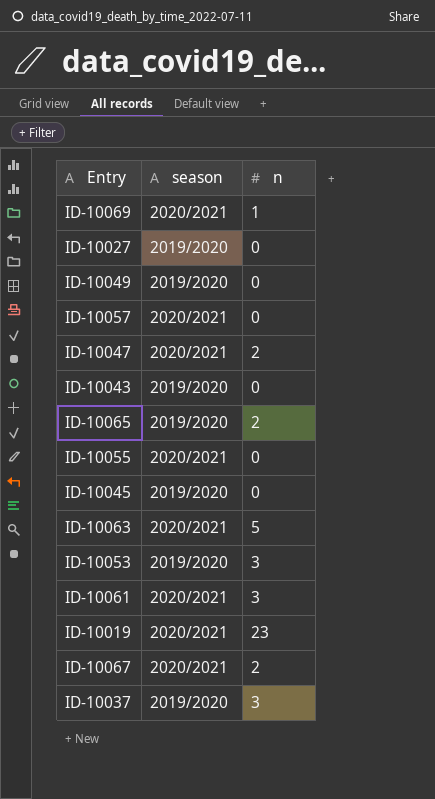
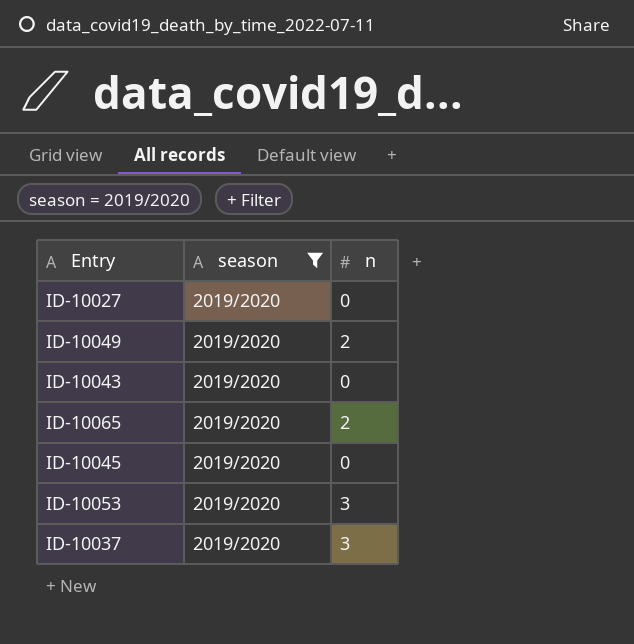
filter: none -> season = 2019/2020
ID-10049 | n: 0 -> 2

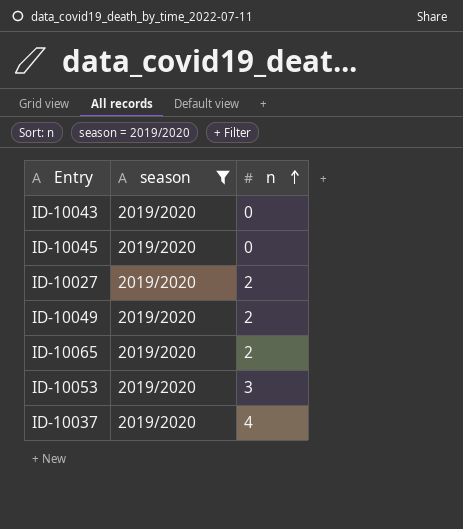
row order: none -> n ascending
ID-10027 | n: 0 -> 2
ID-10037 | n: 3 -> 4

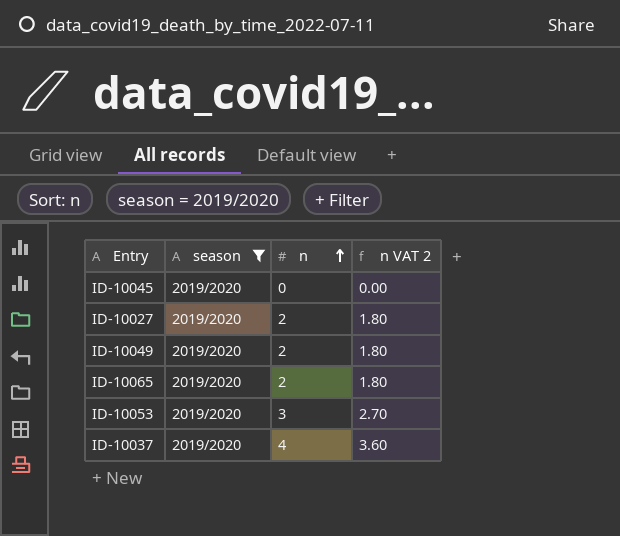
column n VAT 2 | formula: none -> [n] * 0.9
row ID-10043: 2019/2020 | 0 -> none

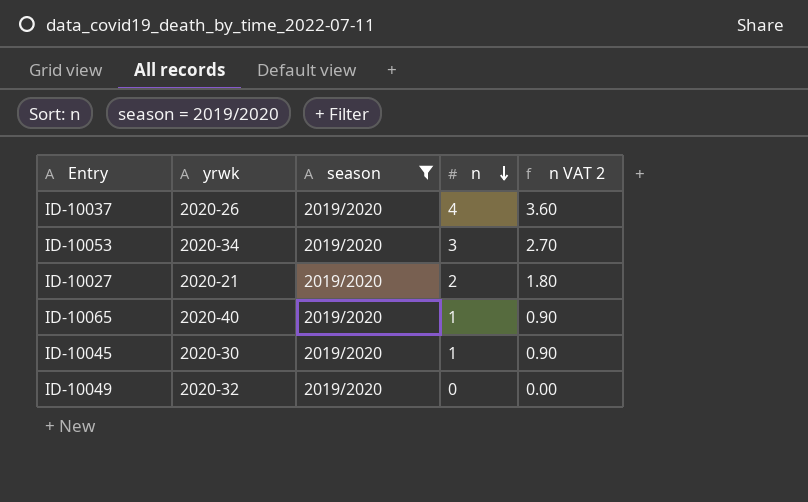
row order: n ascending -> n descending
column yrwk | position: none -> 2
ID-10065 | n: 2 -> 1
ID-10065 | n VAT 2: 1.80 -> 0.90
ID-10045 | n: 0 -> 1
ID-10045 | n VAT 2: 0.00 -> 0.90
ID-10049 | n: 2 -> 0
ID-10049 | n VAT 2: 1.80 -> 0.00

